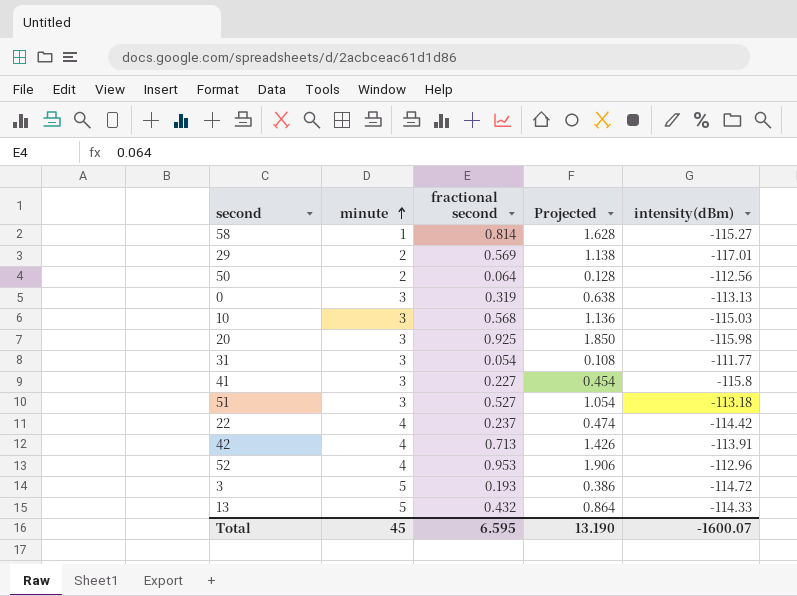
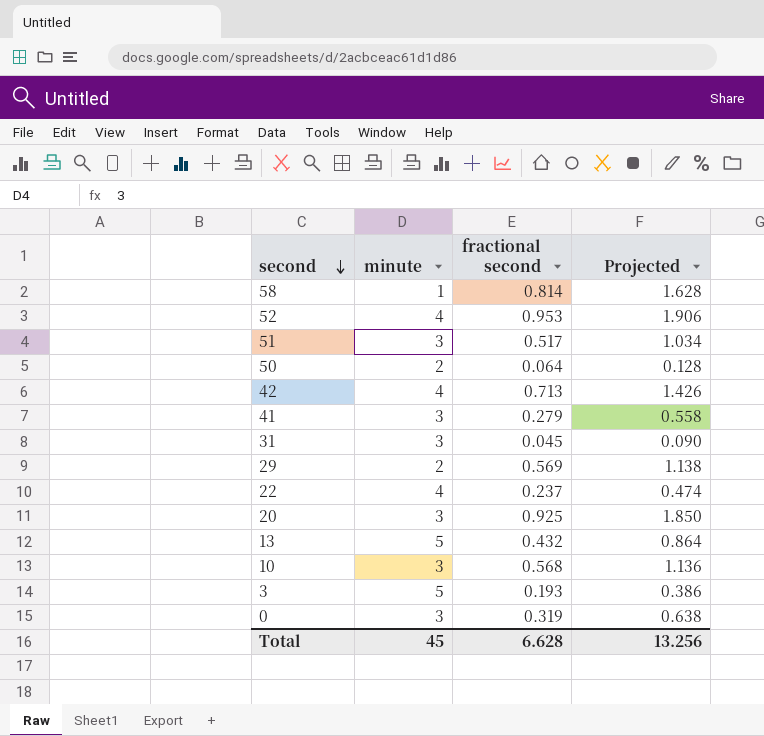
row order: minute ascending -> second descending
column intensity(dBm) | position: 5 -> none
51 | fractional second: 0.527 -> 0.517
51 | Projected: 1.054 -> 1.034
41 | fractional second: 0.227 -> 0.279
41 | Projected: 0.454 -> 0.558
31 | fractional second: 0.054 -> 0.045
31 | Projected: 0.108 -> 0.090
Total | fractional second: 6.595 -> 6.628
Total | Projected: 13.190 -> 13.256

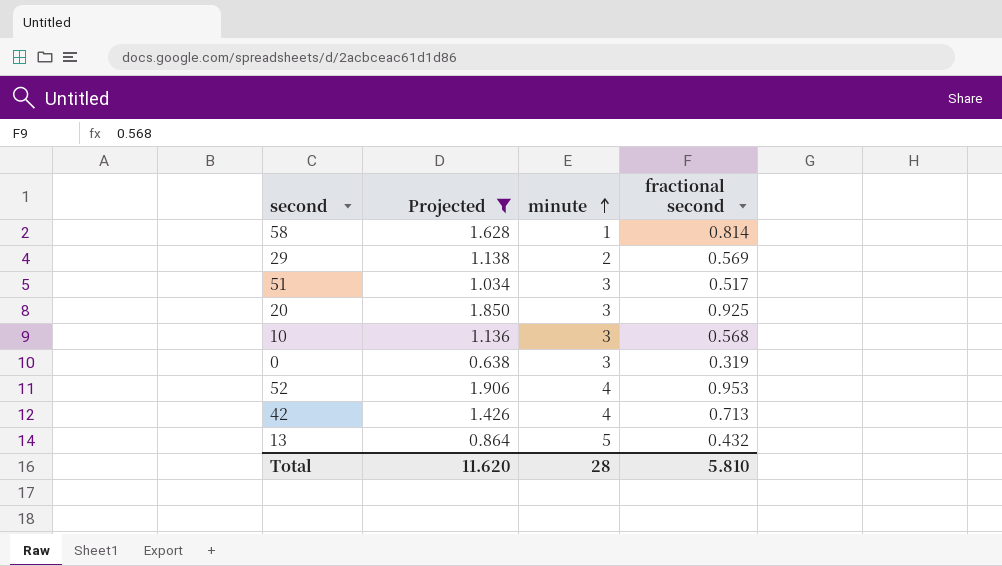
filter: none -> Projected >= 0.638
row order: second descending -> minute ascending
column Projected | position: 4 -> 2
Total | Projected: 13.256 -> 11.620
Total | minute: 45 -> 28
Total | fractional second: 6.628 -> 5.810

